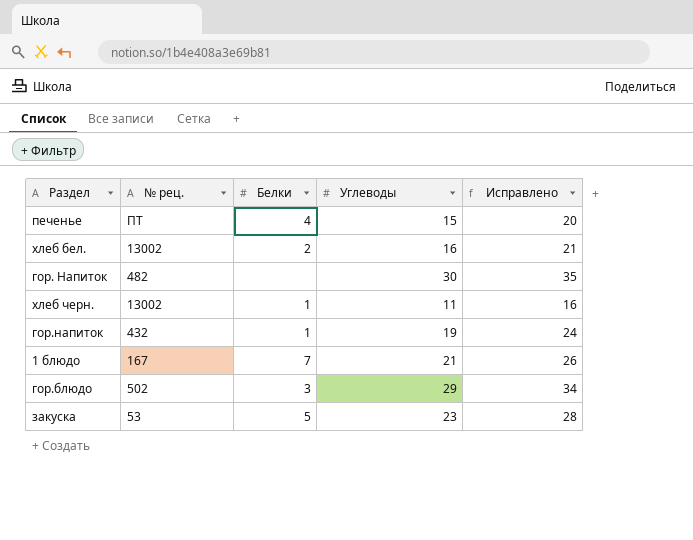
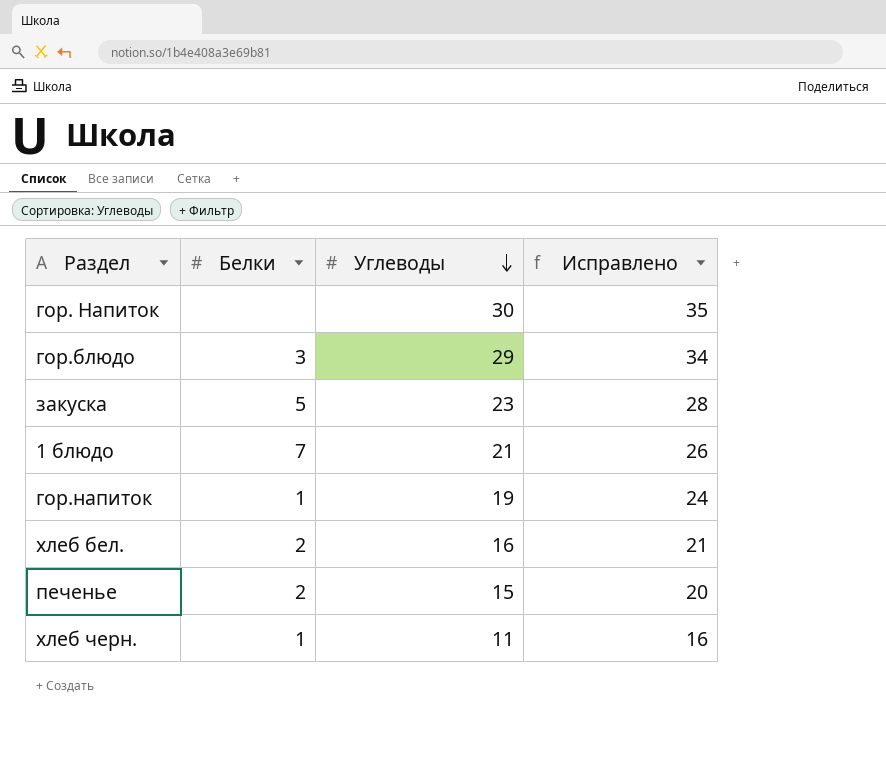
row order: none -> Углеводы descending
column № рец. | position: 2 -> none
печенье | Белки: 4 -> 2

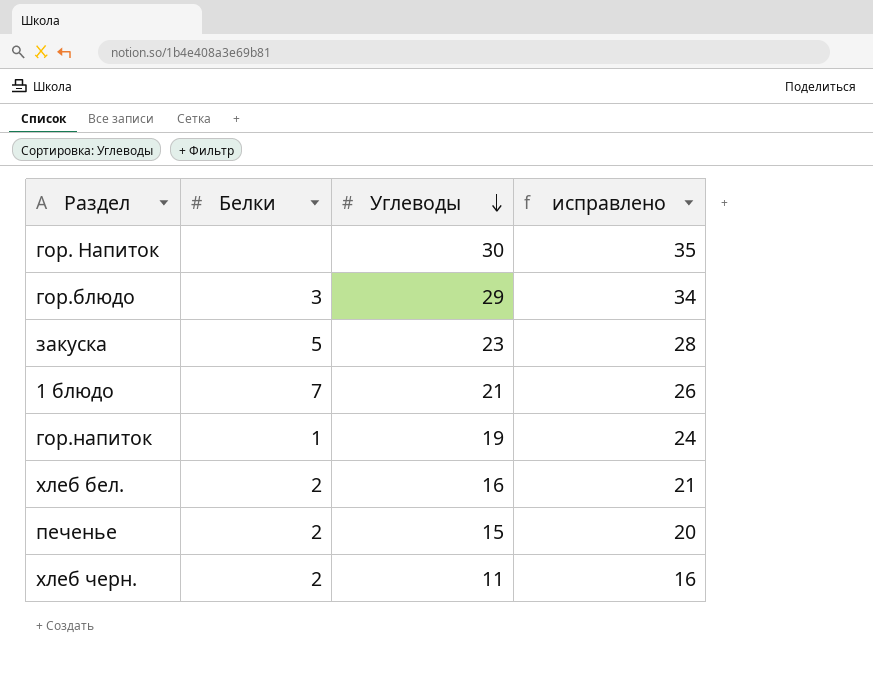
column name: Исправлено -> исправлено
хлеб черн. | Белки: 1 -> 2

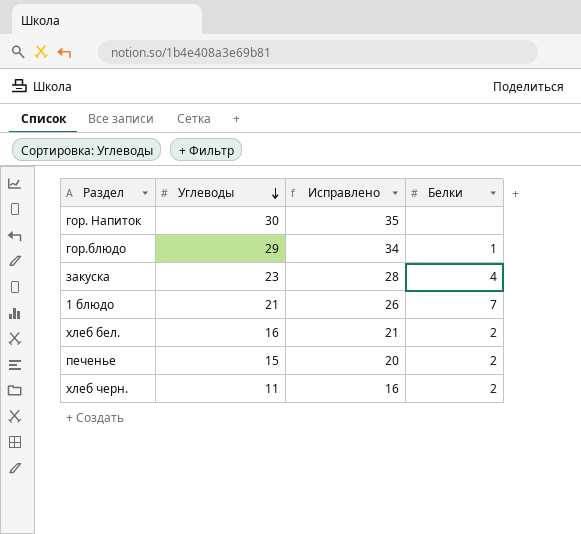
column name: исправлено -> Исправлено
column Белки | position: 2 -> 4
row гор.напиток: 1 | 19 | 24 -> none
гор.блюдо | Белки: 3 -> 1
закуска | Белки: 5 -> 4

